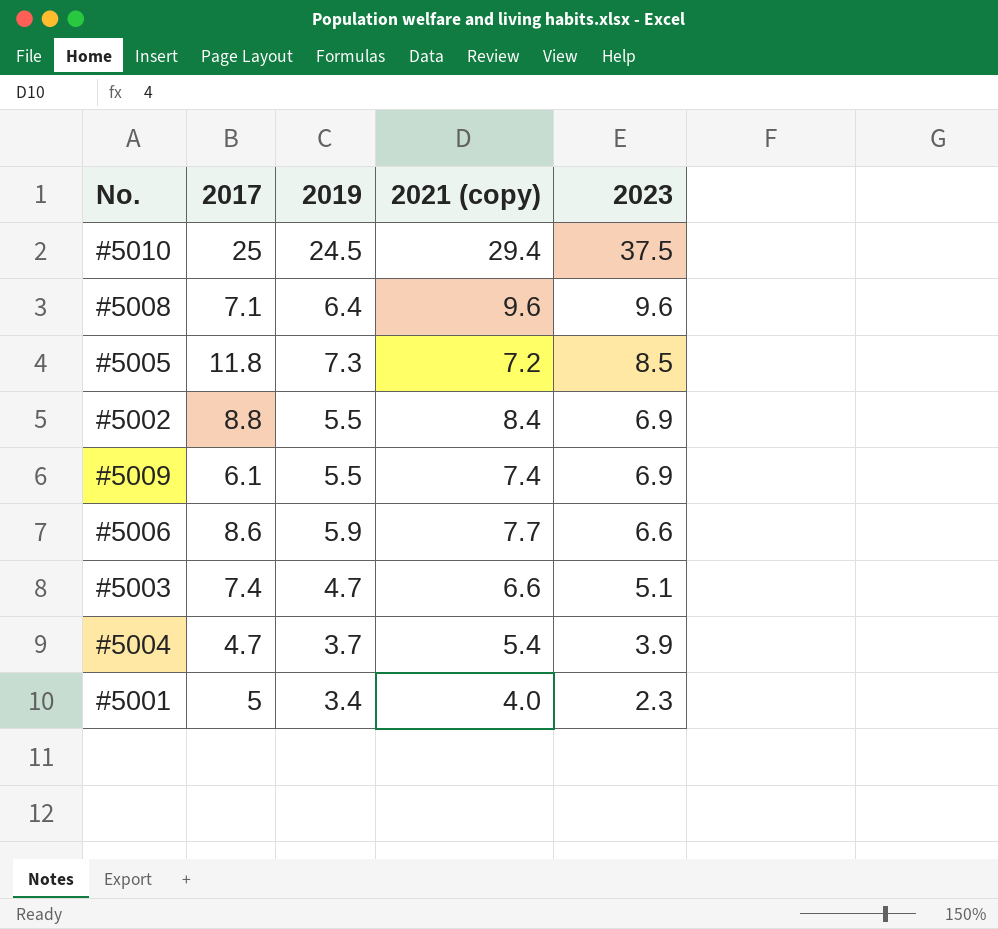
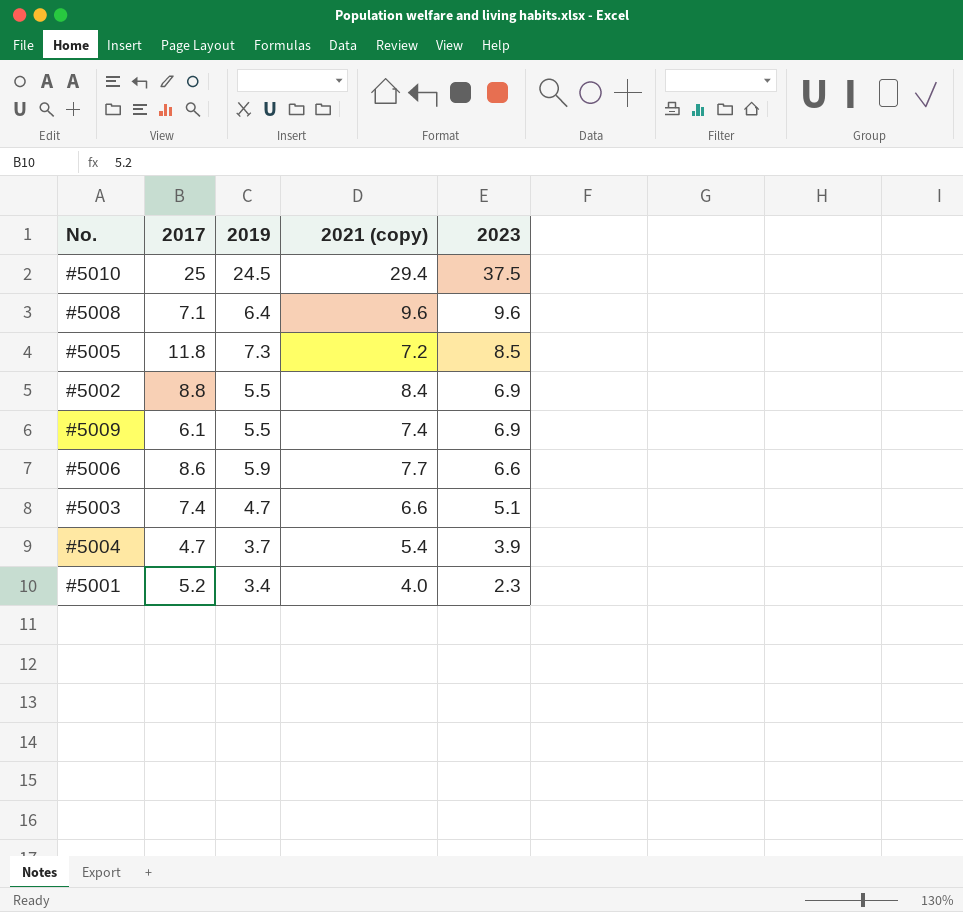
#5001 | 2017: 5 -> 5.2

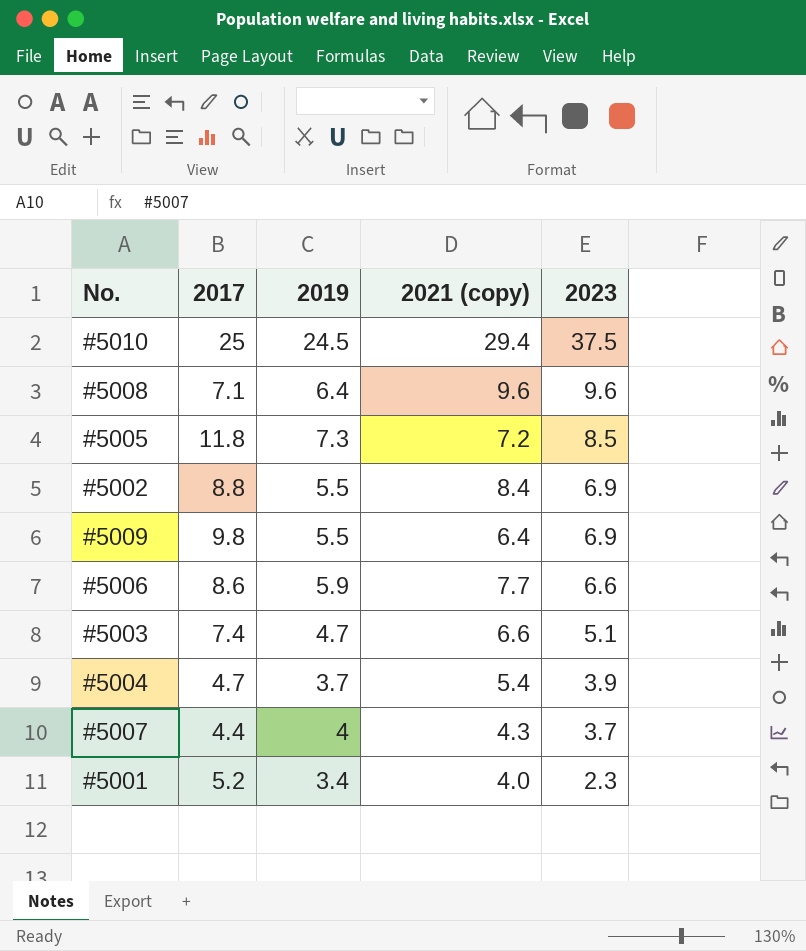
#5009 | 2017: 6.1 -> 9.8
#5009 | 2021 (copy): 7.4 -> 6.4
row #5007: none -> 4.4 | 4 | 4.3 | 3.7

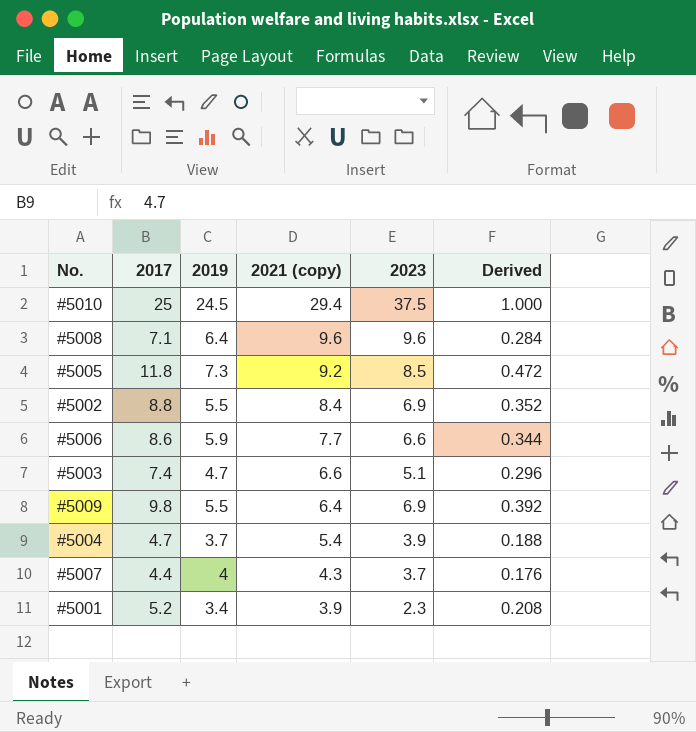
row order: 2023 descending -> 2021 (copy) descending
column Derived | formula: none -> [2017] * 0.04
#5005 | 2021 (copy): 7.2 -> 9.2
#5001 | 2021 (copy): 4.0 -> 3.9

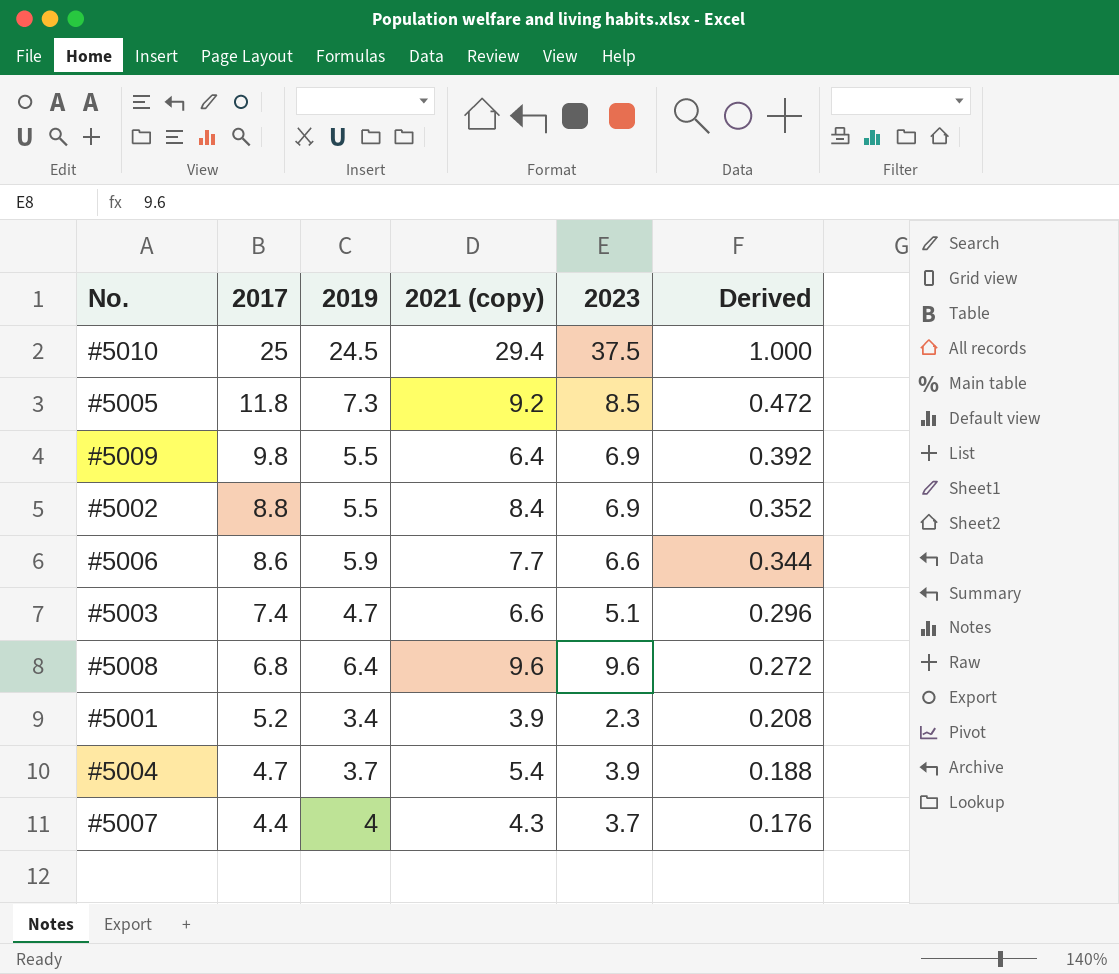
row order: 2021 (copy) descending -> 2017 descending
#5008 | 2017: 7.1 -> 6.8
#5008 | Derived: 0.284 -> 0.272

